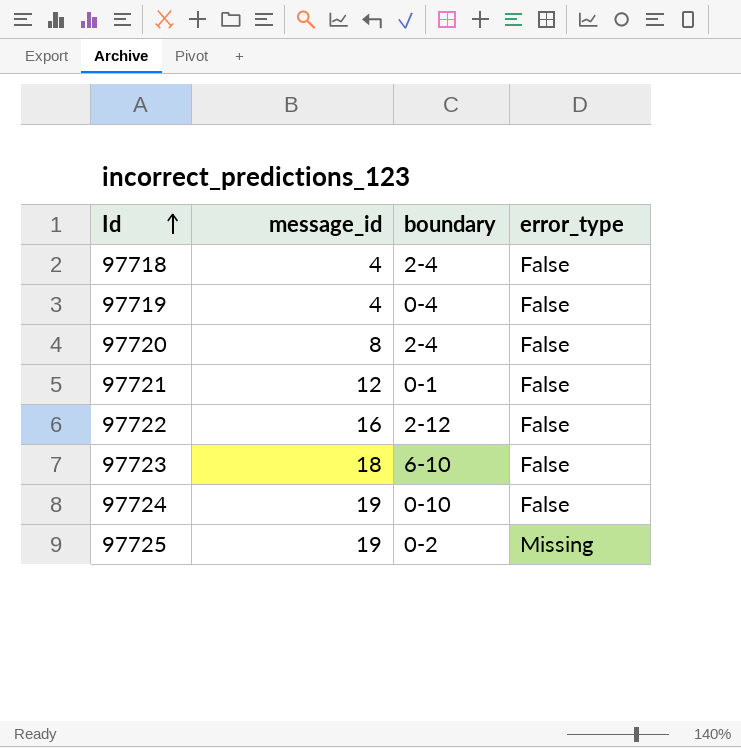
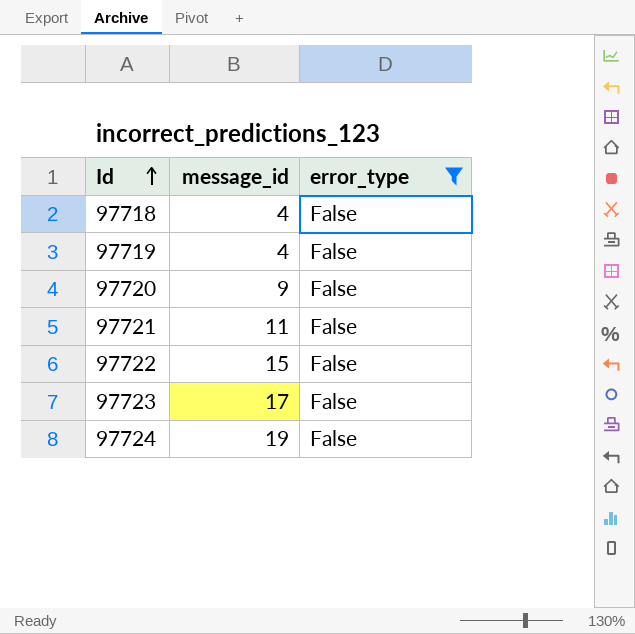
filter: none -> error_type = False
column boundary | position: 3 -> none
97720 | message_id: 8 -> 9
97721 | message_id: 12 -> 11
97722 | message_id: 16 -> 15
97723 | message_id: 18 -> 17

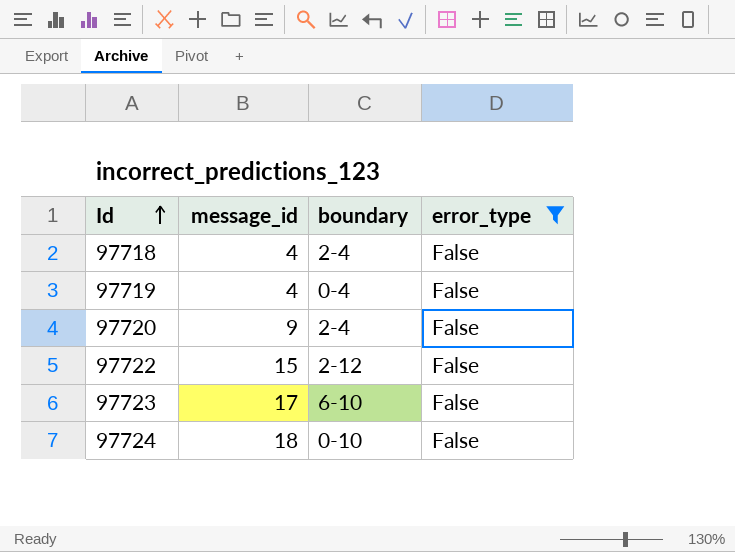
column boundary | position: none -> 3
row 97721: 11 | False -> none
97724 | message_id: 19 -> 18

